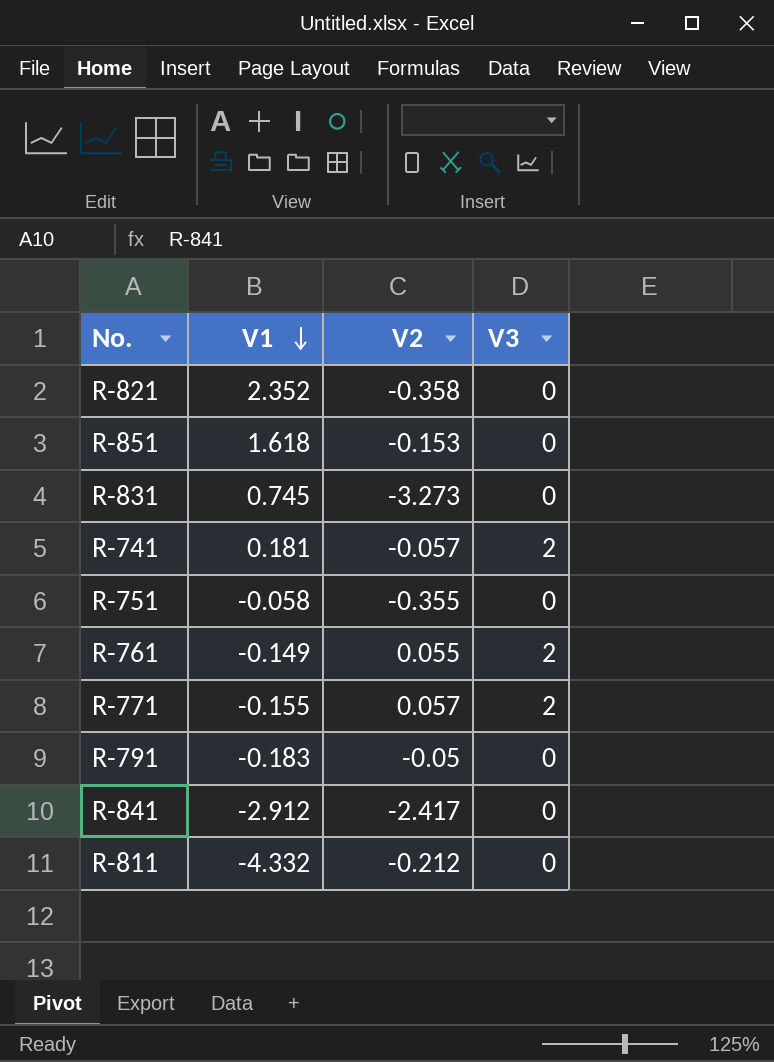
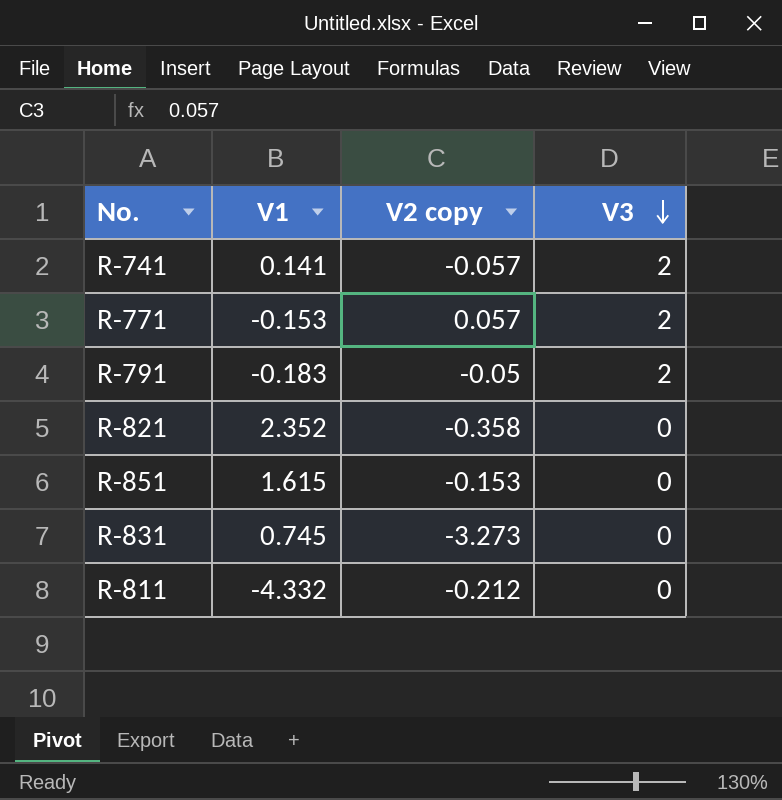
row order: V1 descending -> V3 descending
column name: V2 -> V2 copy
row R-751: -0.058 | -0.355 | 0 -> none
row R-761: -0.149 | 0.055 | 2 -> none
row R-841: -2.912 | -2.417 | 0 -> none
R-741 | V1: 0.181 -> 0.141
R-771 | V1: -0.155 -> -0.153
R-791 | V3: 0 -> 2
R-851 | V1: 1.618 -> 1.615

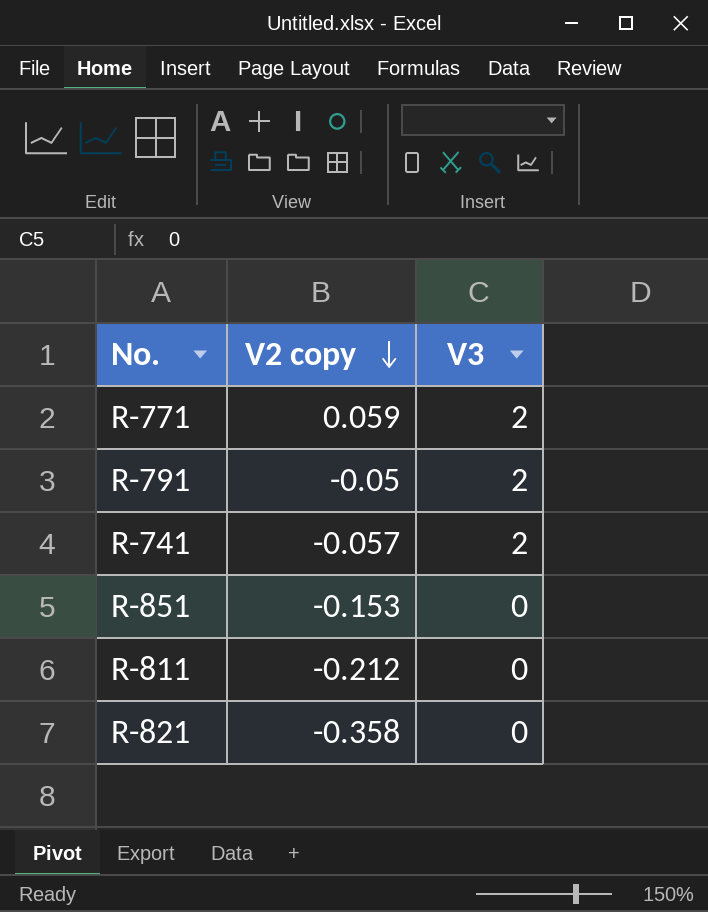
row order: V3 descending -> V2 copy descending
column V1 | position: 2 -> none
row R-831: 0.745 | -3.273 | 0 -> none
R-771 | V2 copy: 0.057 -> 0.059

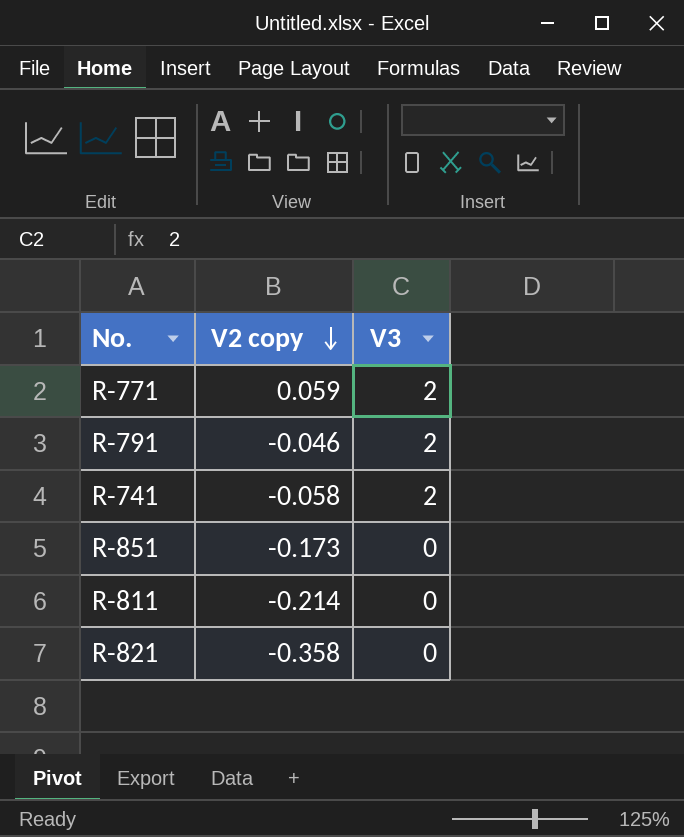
R-791 | V2 copy: -0.05 -> -0.046
R-741 | V2 copy: -0.057 -> -0.058
R-851 | V2 copy: -0.153 -> -0.173
R-811 | V2 copy: -0.212 -> -0.214

